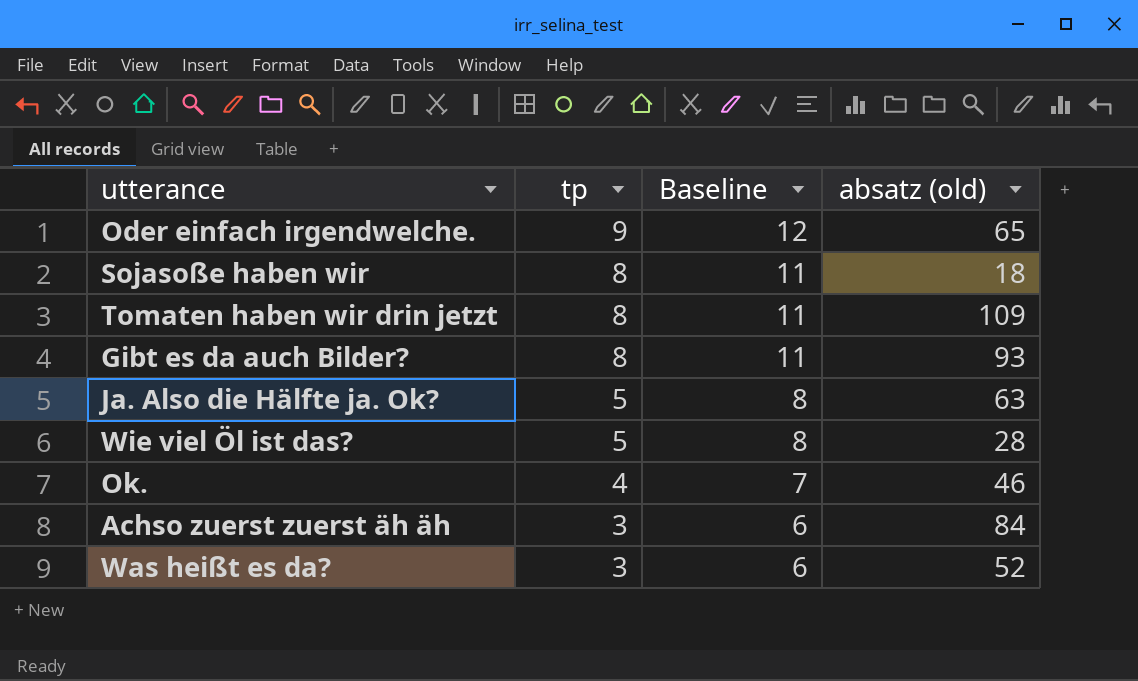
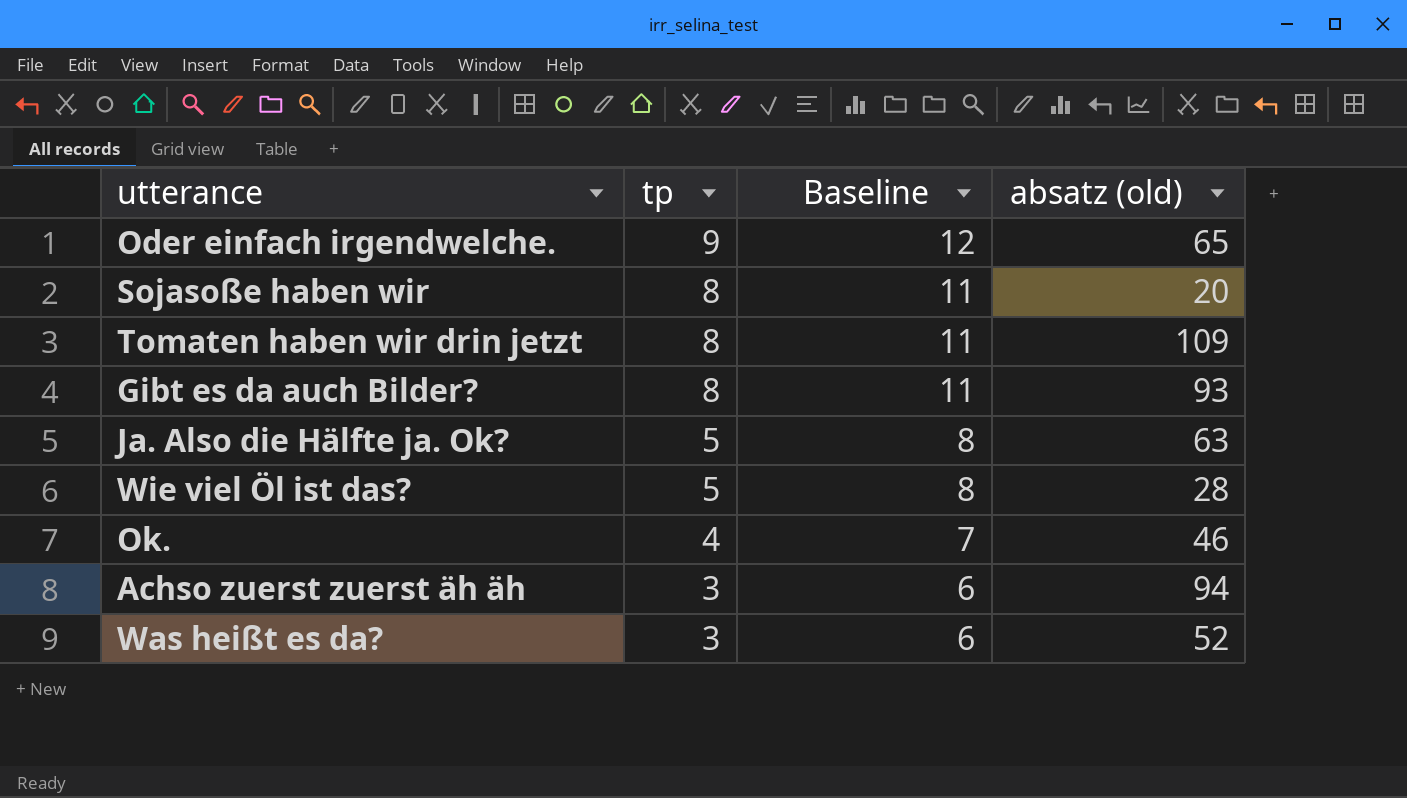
Sojasoße haben wir | absatz (old): 18 -> 20
Achso zuerst zuerst äh äh | absatz (old): 84 -> 94

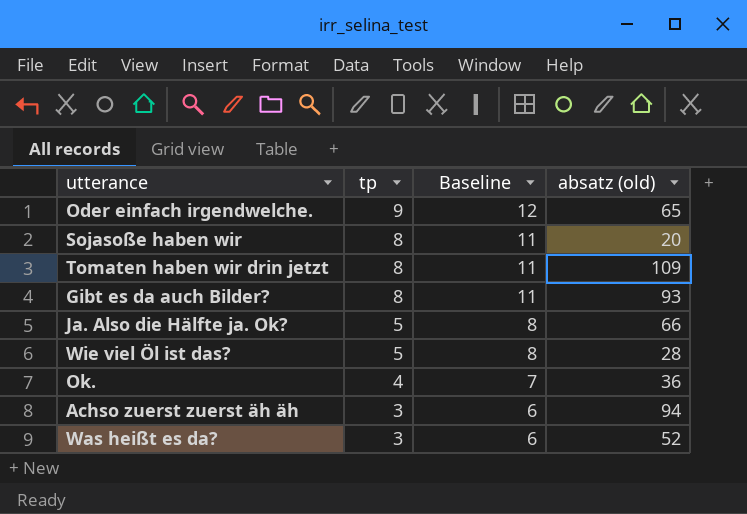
Ja. Also die Hälfte ja. Ok? | absatz (old): 63 -> 66
Ok. | absatz (old): 46 -> 36

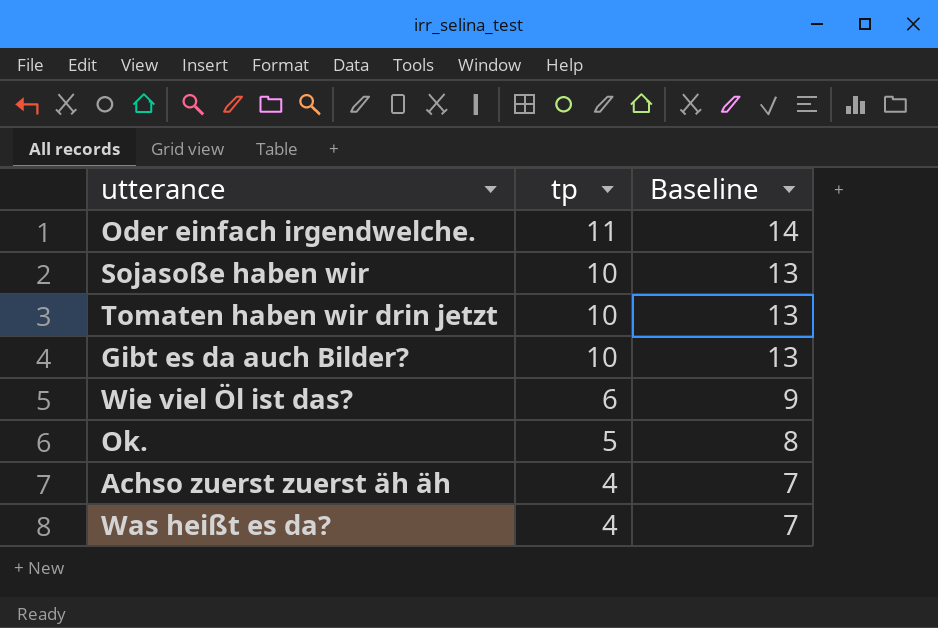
column absatz (old) | position: 4 -> none
row Ja. Also die Hälfte ja. Ok?: 5 | 8 | 66 -> none
Oder einfach irgendwelche. | tp: 9 -> 11
Oder einfach irgendwelche. | Baseline: 12 -> 14
Sojasoße haben wir | tp: 8 -> 10
Sojasoße haben wir | Baseline: 11 -> 13
Tomaten haben wir drin jetzt | tp: 8 -> 10
Tomaten haben wir drin jetzt | Baseline: 11 -> 13
Gibt es da auch Bilder? | tp: 8 -> 10
Gibt es da auch Bilder? | Baseline: 11 -> 13
Wie viel Öl ist das? | tp: 5 -> 6
Wie viel Öl ist das? | Baseline: 8 -> 9
Ok. | tp: 4 -> 5
Ok. | Baseline: 7 -> 8
Achso zuerst zuerst äh äh | tp: 3 -> 4
Achso zuerst zuerst äh äh | Baseline: 6 -> 7
Was heißt es da? | tp: 3 -> 4
Was heißt es da? | Baseline: 6 -> 7

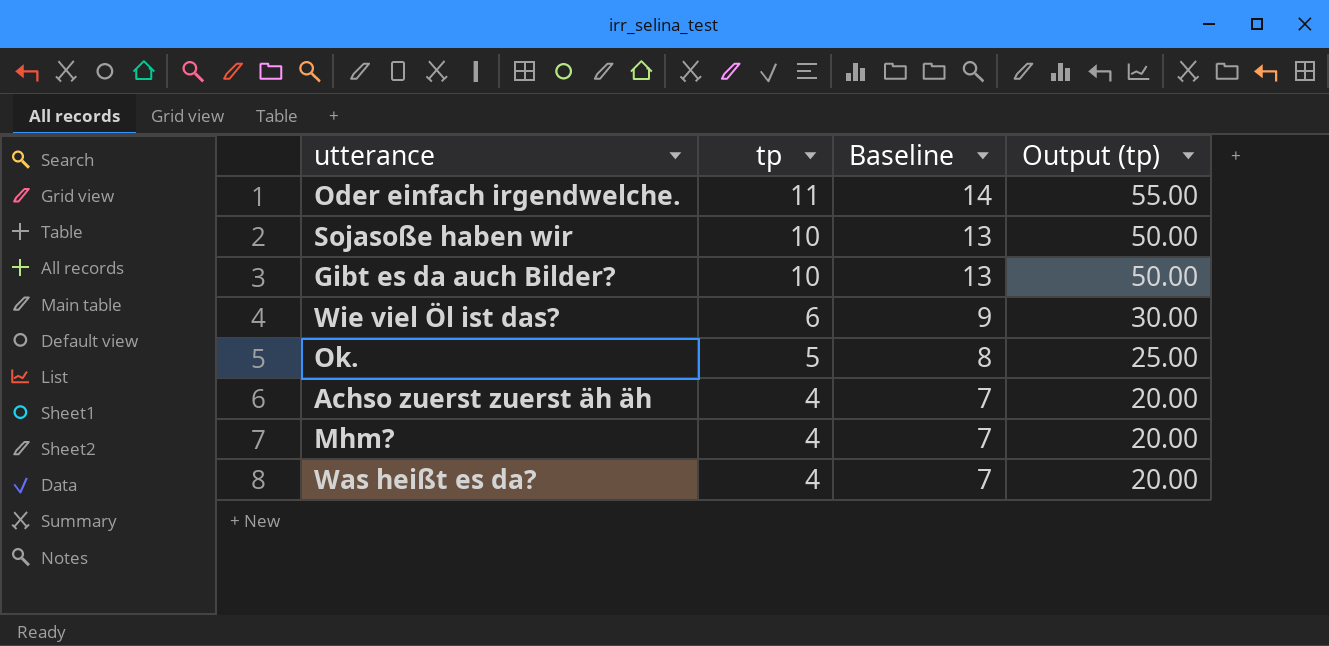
column Output (tp) | formula: none -> [tp] * 5
row Tomaten haben wir drin jetzt: 10 | 13 -> none
row Mhm?: none -> 4 | 7 | 20.00

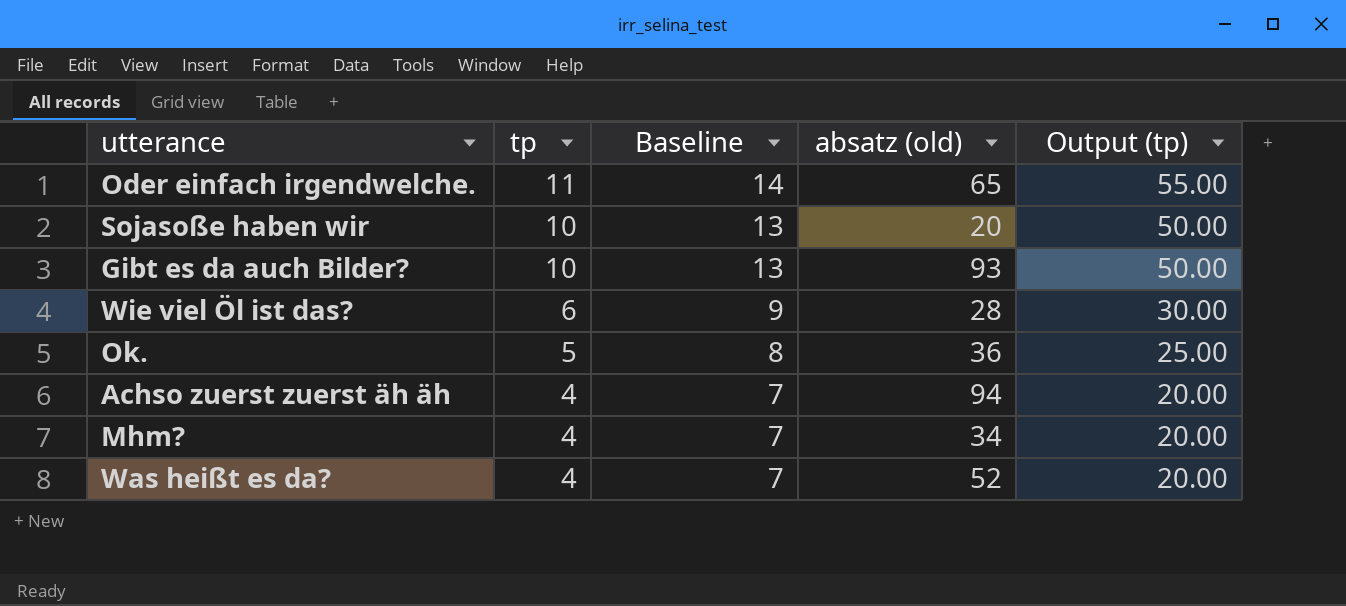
column absatz (old) | position: none -> 4

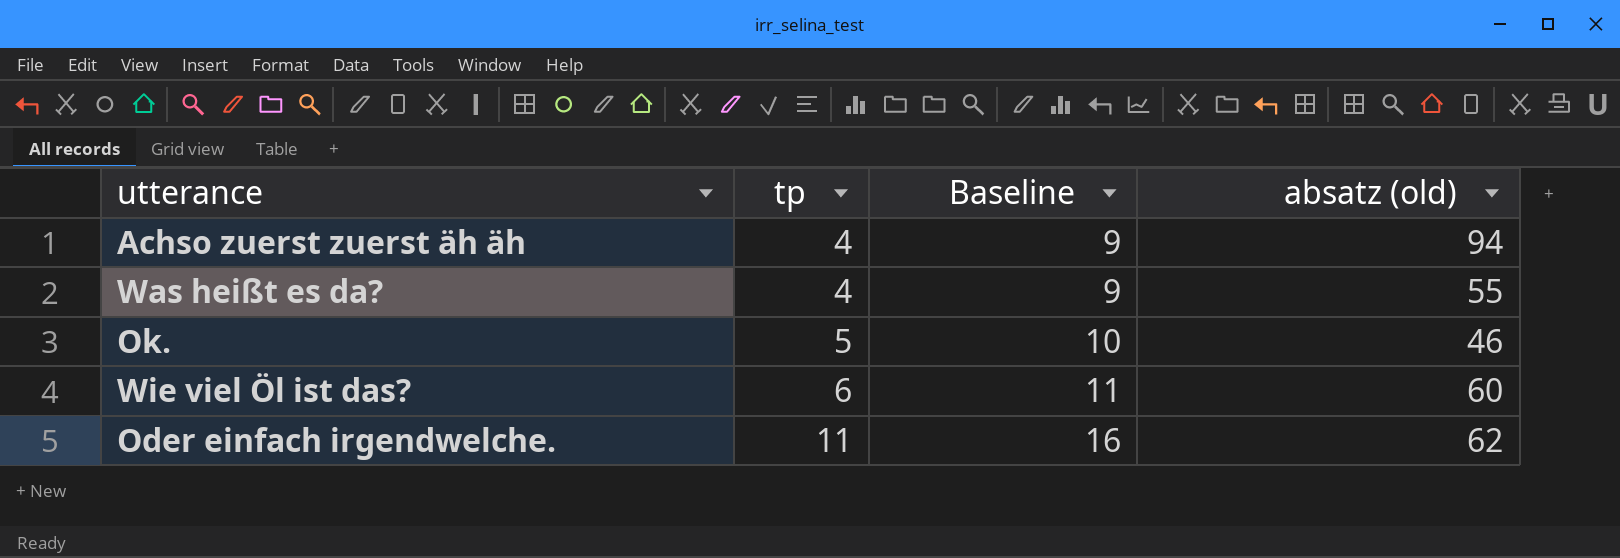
row order: tp descending -> tp ascending
column Output (tp) | formula: [tp] * 5 -> none
column Baseline | formula: [tp] + 3 -> [tp] + 5
row Sojasoße haben wir: 10 | 13 | 20 | 50.00 -> none
row Gibt es da auch Bilder?: 10 | 13 | 93 | 50.00 -> none
row Mhm?: 4 | 7 | 34 | 20.00 -> none
Was heißt es da? | absatz (old): 52 -> 55
Ok. | absatz (old): 36 -> 46
Wie viel Öl ist das? | absatz (old): 28 -> 60
Oder einfach irgendwelche. | absatz (old): 65 -> 62

